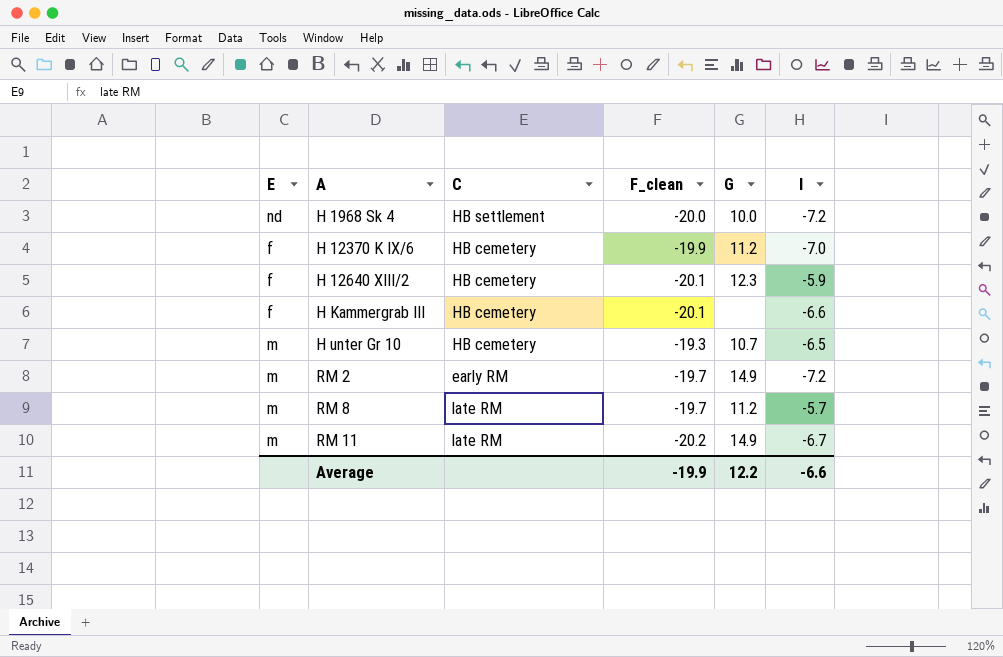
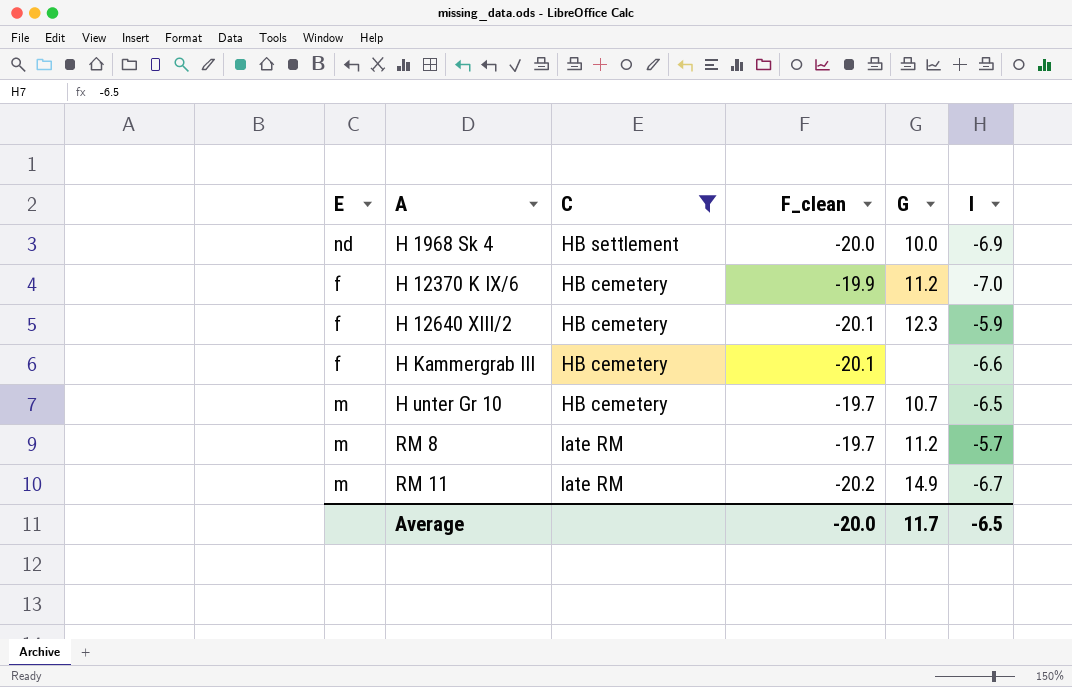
filter: none -> C != early RM
H 1968 Sk 4 | I: -7.2 -> -6.9
H unter Gr 10 | F_clean: -19.3 -> -19.7
Average | F_clean: -19.9 -> -20.0
Average | G: 12.2 -> 11.7
Average | I: -6.6 -> -6.5

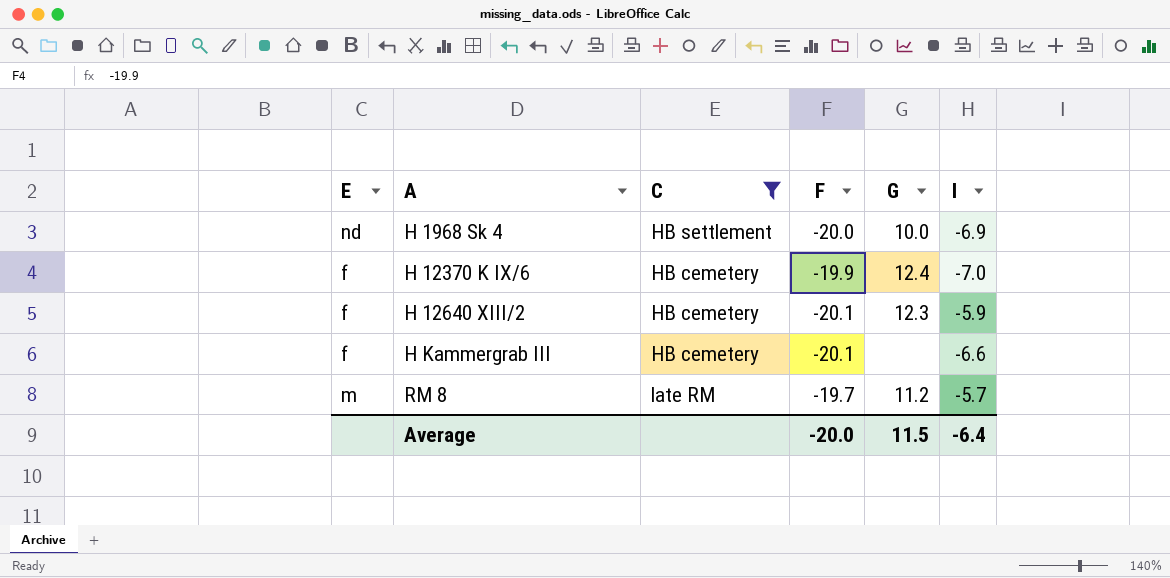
column name: F_clean -> F
row H unter Gr 10: m | HB cemetery | -19.7 | 10.7 | -6.5 -> none
row RM 11: m | late RM | -20.2 | 14.9 | -6.7 -> none
H 12370 K IX/6 | G: 11.2 -> 12.4
Average | G: 11.7 -> 11.5
Average | I: -6.5 -> -6.4

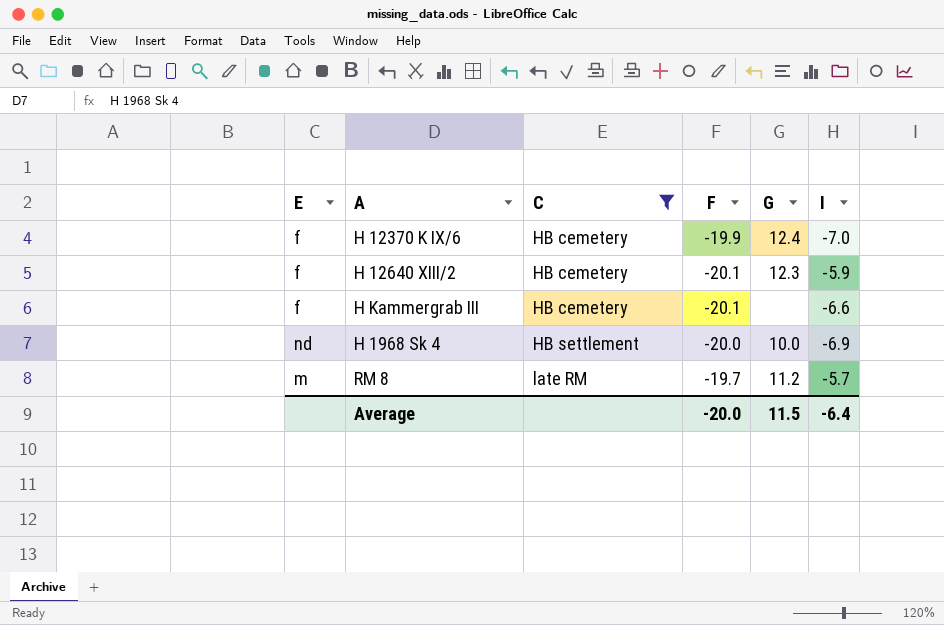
row order: A ascending -> C ascending

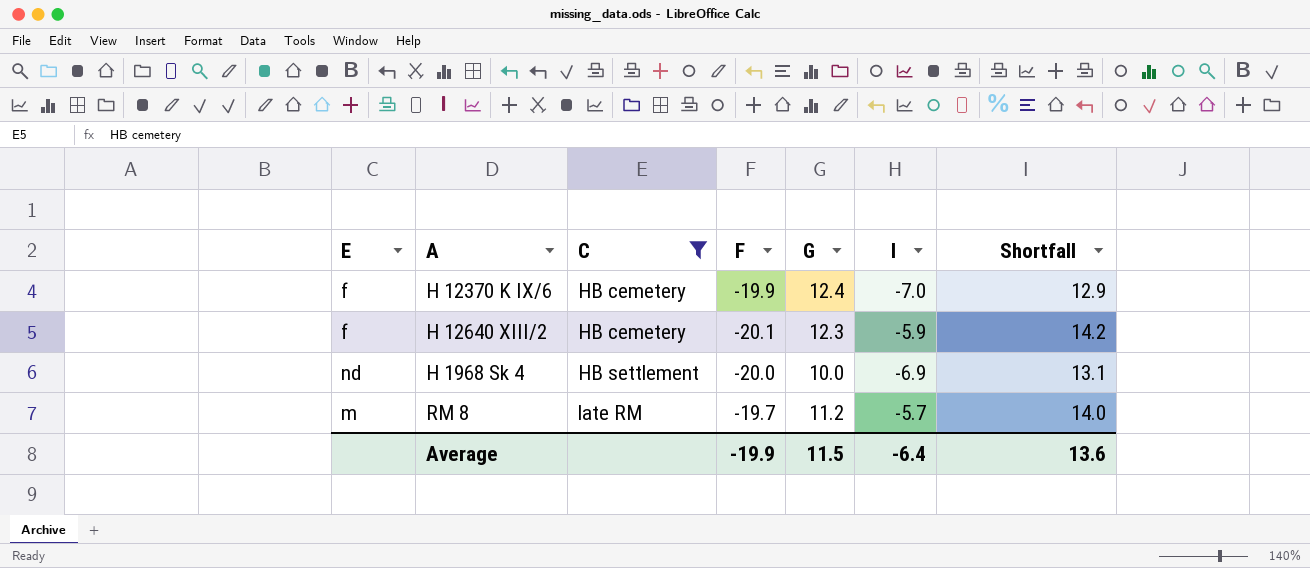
column Shortfall | formula: none -> [I] - [F]
row H Kammergrab III: f | HB cemetery | -20.1 | none | -6.6 -> none
Average | F: -20.0 -> -19.9

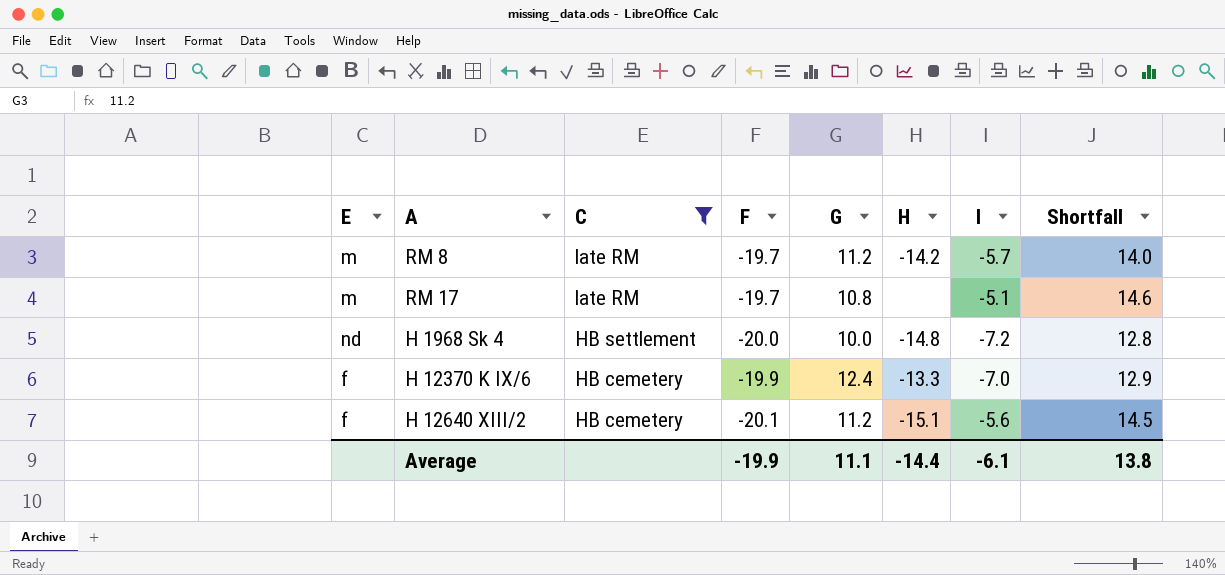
row order: C ascending -> C descending
column H | position: none -> 6
row RM 17: none -> m | late RM | -19.7 | 10.8 | none | -5.1 | 14.6
H 1968 Sk 4 | I: -6.9 -> -7.2
H 1968 Sk 4 | Shortfall: 13.1 -> 12.8
H 12640 XIII/2 | G: 12.3 -> 11.2
H 12640 XIII/2 | I: -5.9 -> -5.6
H 12640 XIII/2 | Shortfall: 14.2 -> 14.5
Average | G: 11.5 -> 11.1
Average | I: -6.4 -> -6.1
Average | Shortfall: 13.6 -> 13.8

